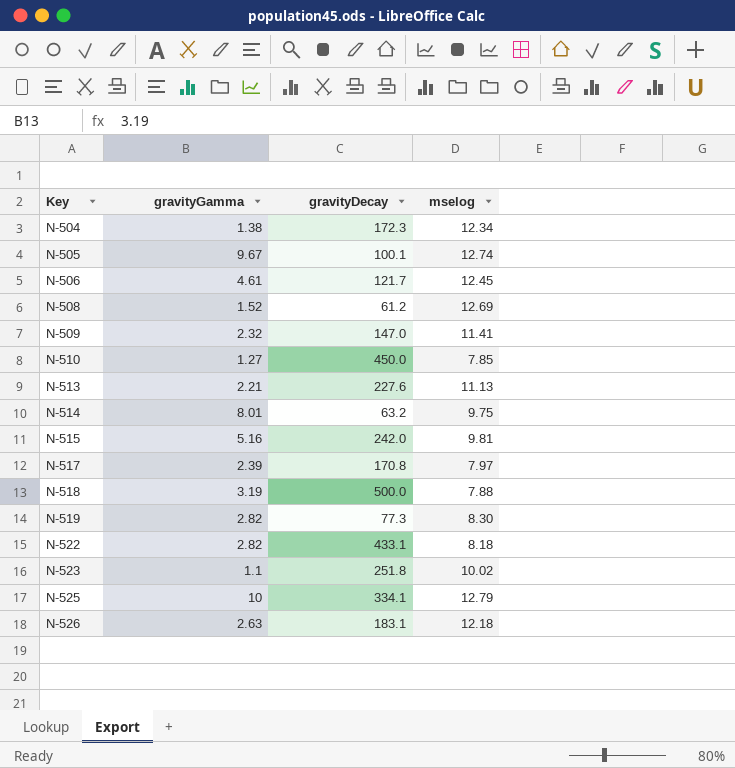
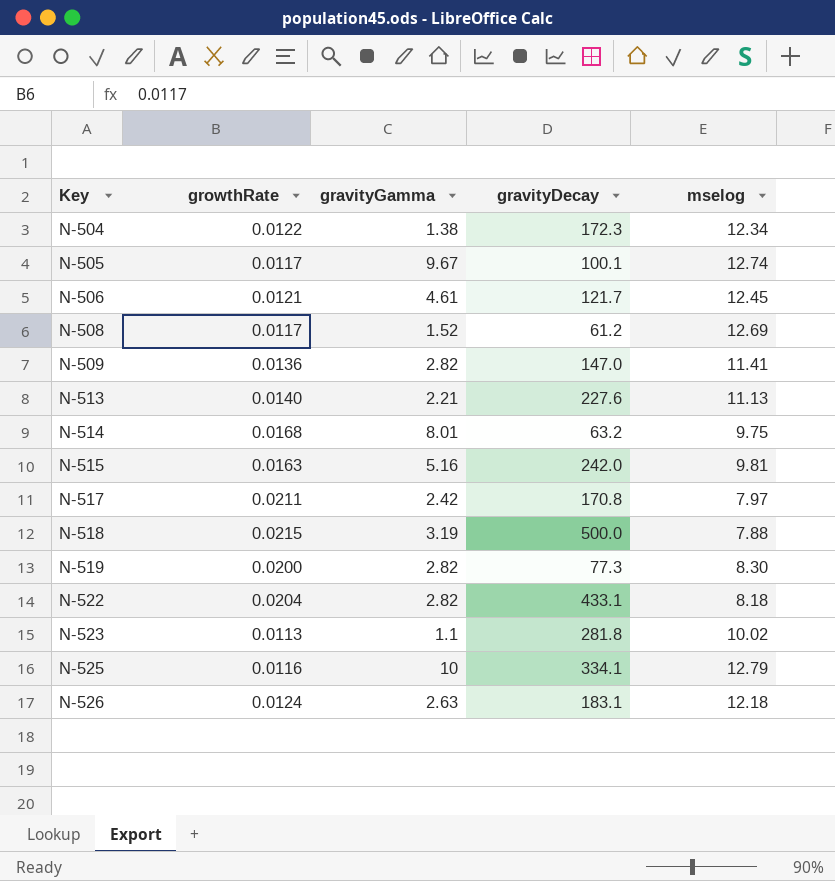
column growthRate | position: none -> 2
row N-510: 1.27 | 450.0 | 7.85 -> none
N-509 | gravityGamma: 2.32 -> 2.82
N-517 | gravityGamma: 2.39 -> 2.42
N-523 | gravityDecay: 251.8 -> 281.8

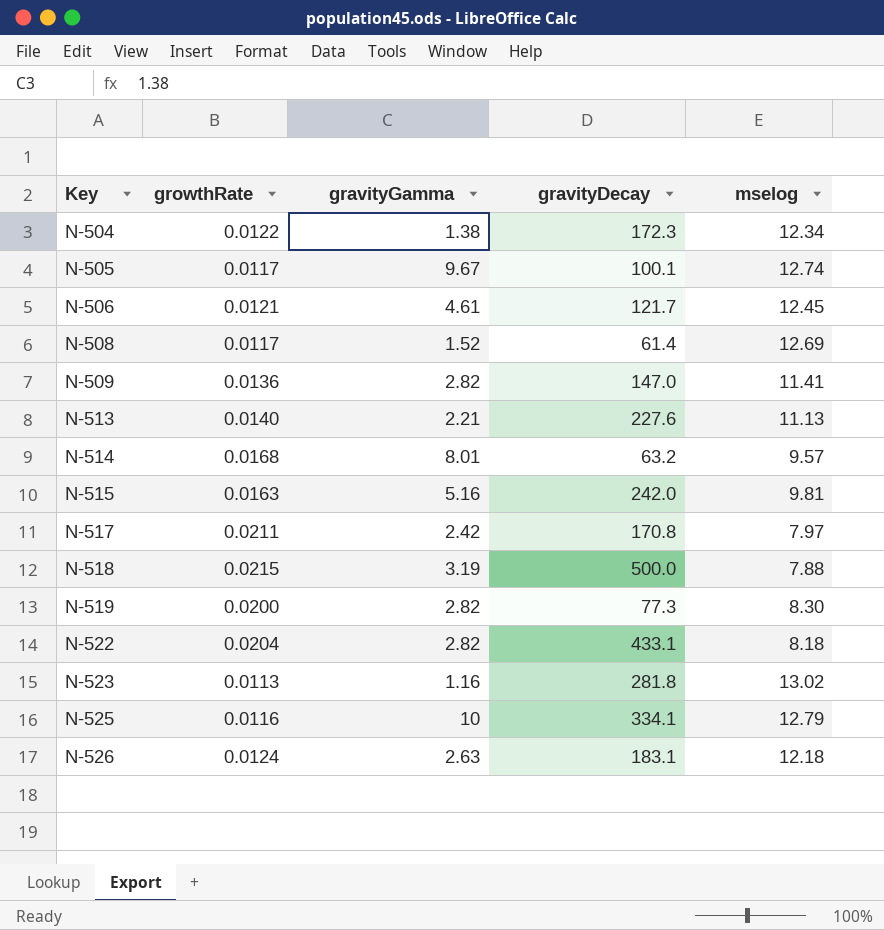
N-508 | gravityDecay: 61.2 -> 61.4
N-514 | mselog: 9.75 -> 9.57
N-523 | gravityGamma: 1.1 -> 1.16
N-523 | mselog: 10.02 -> 13.02

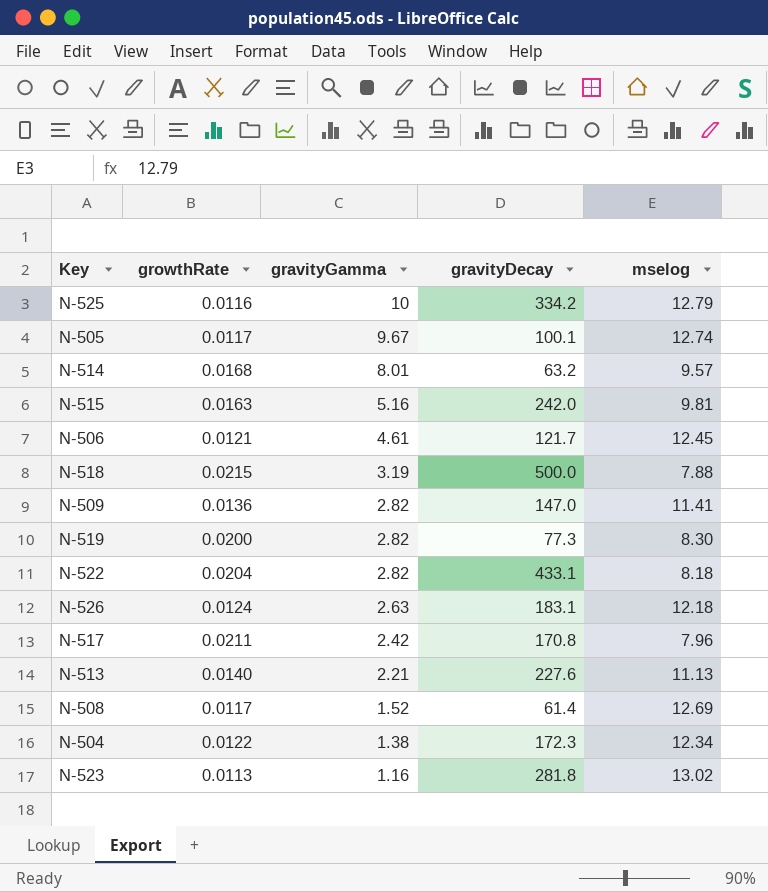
row order: Key ascending -> gravityGamma descending
N-525 | gravityDecay: 334.1 -> 334.2
N-517 | mselog: 7.97 -> 7.96

